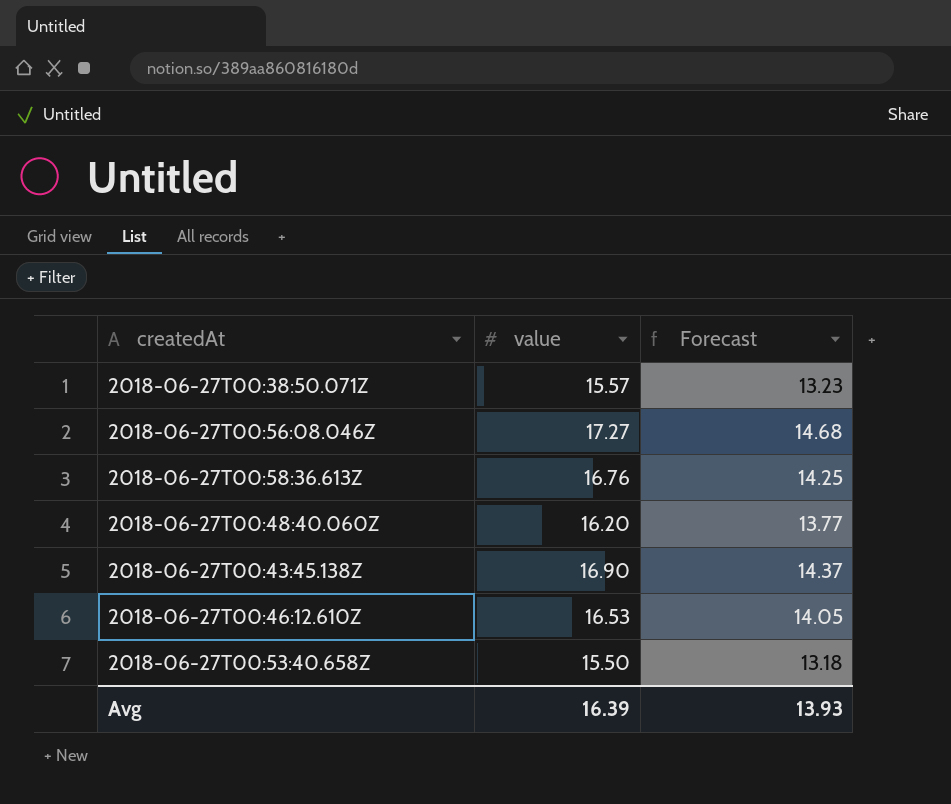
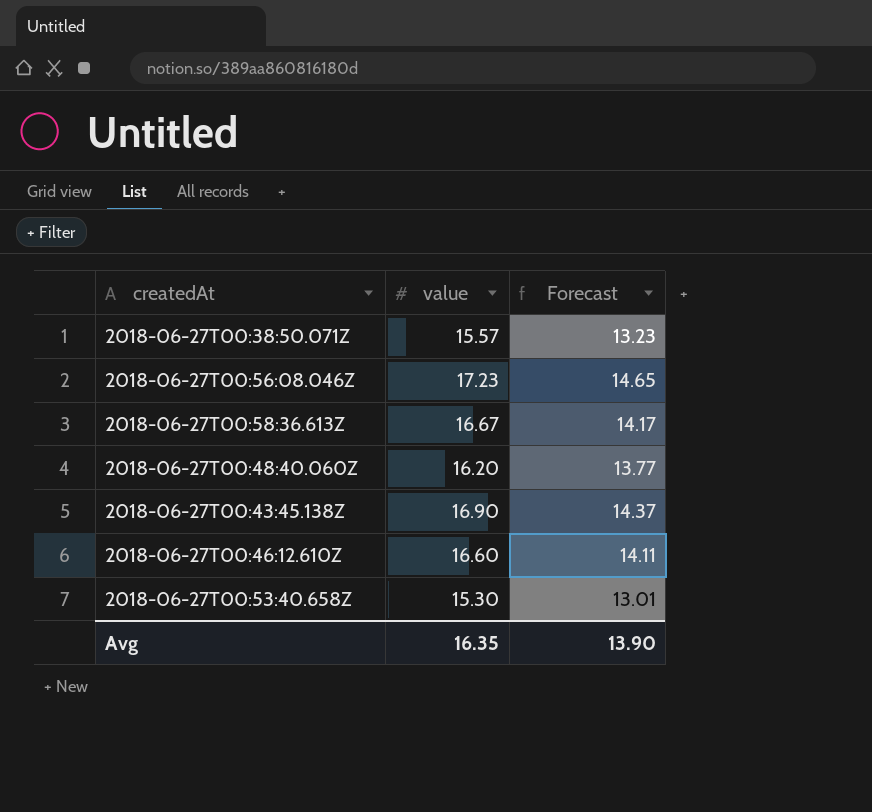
2018-06-27T00:56:08.046Z | value: 17.27 -> 17.23
2018-06-27T00:56:08.046Z | Forecast: 14.68 -> 14.65
2018-06-27T00:58:36.613Z | value: 16.76 -> 16.67
2018-06-27T00:58:36.613Z | Forecast: 14.25 -> 14.17
2018-06-27T00:46:12.610Z | value: 16.53 -> 16.60
2018-06-27T00:46:12.610Z | Forecast: 14.05 -> 14.11
2018-06-27T00:53:40.658Z | value: 15.50 -> 15.30
2018-06-27T00:53:40.658Z | Forecast: 13.18 -> 13.01
Avg | value: 16.39 -> 16.35
Avg | Forecast: 13.93 -> 13.90

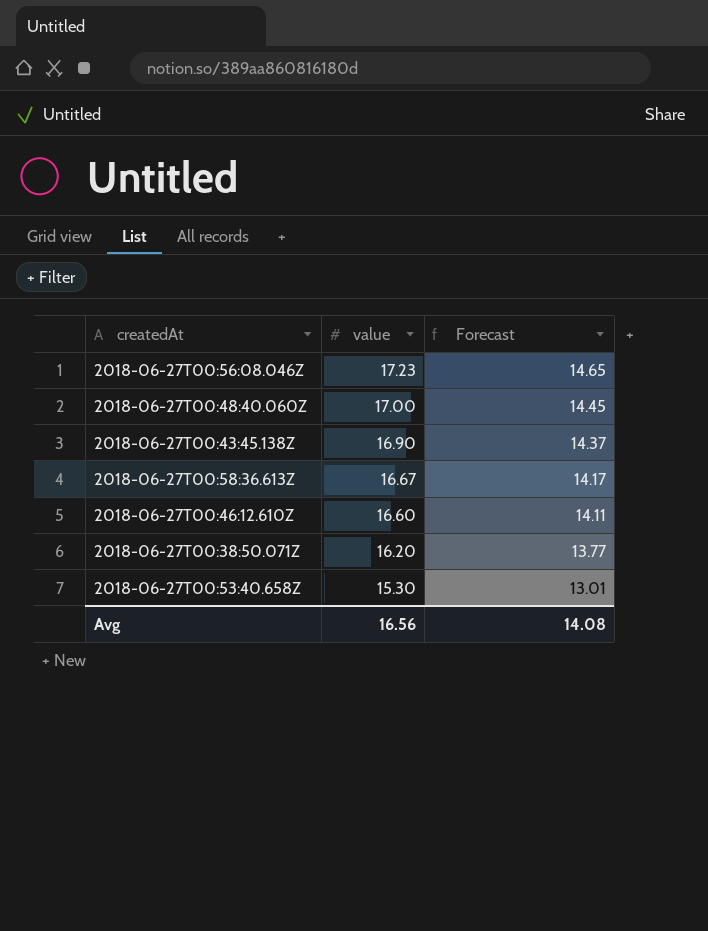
row order: none -> value descending
2018-06-27T00:48:40.060Z | value: 16.20 -> 17.00
2018-06-27T00:48:40.060Z | Forecast: 13.77 -> 14.45
2018-06-27T00:38:50.071Z | value: 15.57 -> 16.20
2018-06-27T00:38:50.071Z | Forecast: 13.23 -> 13.77
Avg | value: 16.35 -> 16.56
Avg | Forecast: 13.90 -> 14.08

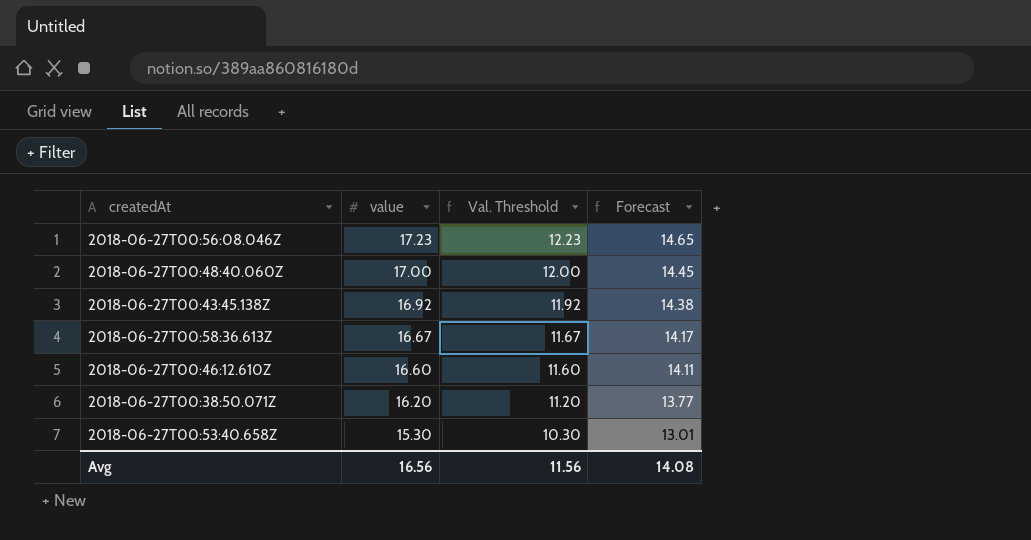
column Val. Threshold | formula: none -> [value] - 5
2018-06-27T00:43:45.138Z | value: 16.90 -> 16.92
2018-06-27T00:43:45.138Z | Forecast: 14.37 -> 14.38

